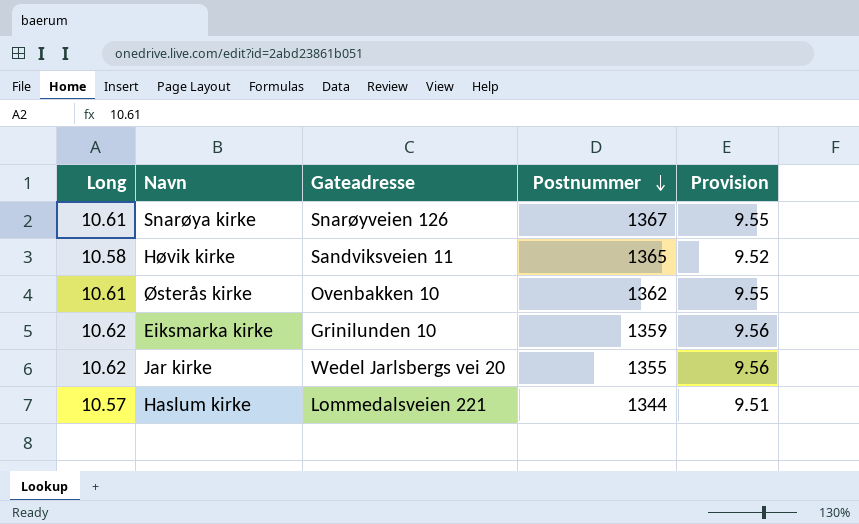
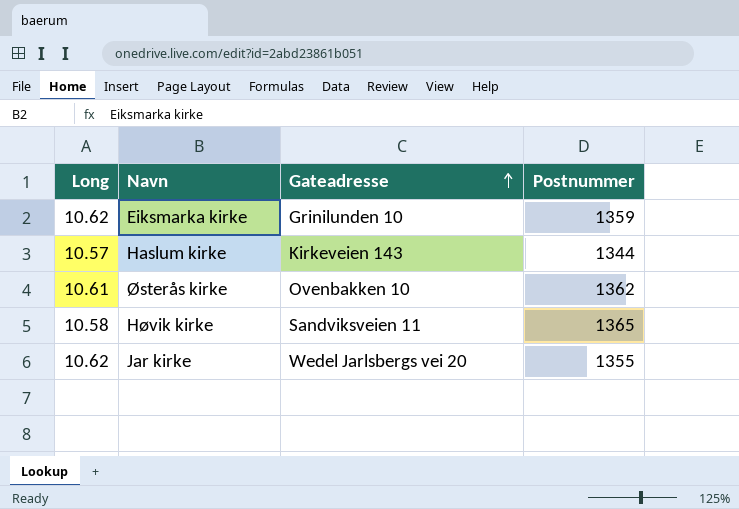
row order: Postnummer descending -> Gateadresse ascending
column Provision | formula: [Long] * 0.9 -> none
row Snarøya kirke: 10.61 | Snarøyveien 126 | 1367 | 9.55 -> none
Haslum kirke | Gateadresse: Lommedalsveien 221 -> Kirkeveien 143

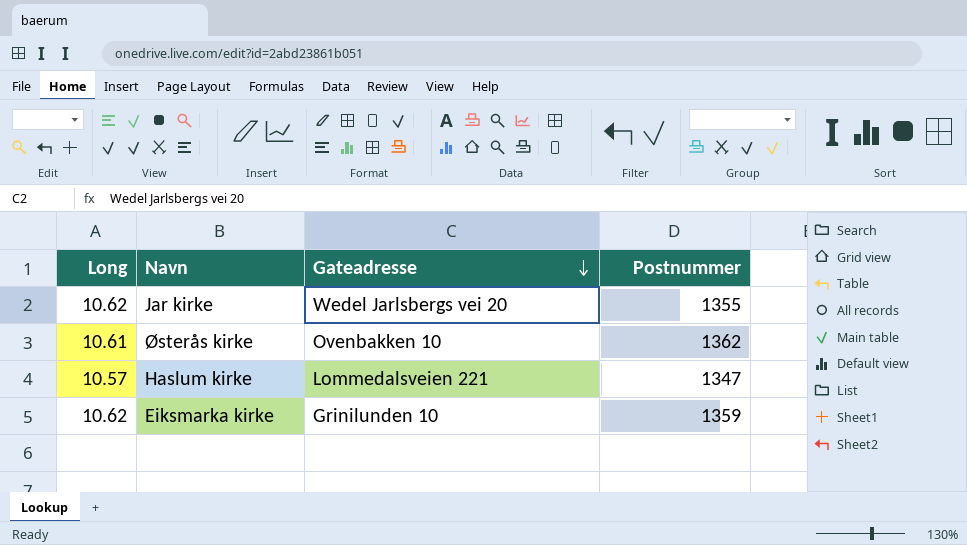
row order: Gateadresse ascending -> Gateadresse descending
row Høvik kirke: 10.58 | Sandviksveien 11 | 1365 -> none
Haslum kirke | Gateadresse: Kirkeveien 143 -> Lommedalsveien 221
Haslum kirke | Postnummer: 1344 -> 1347

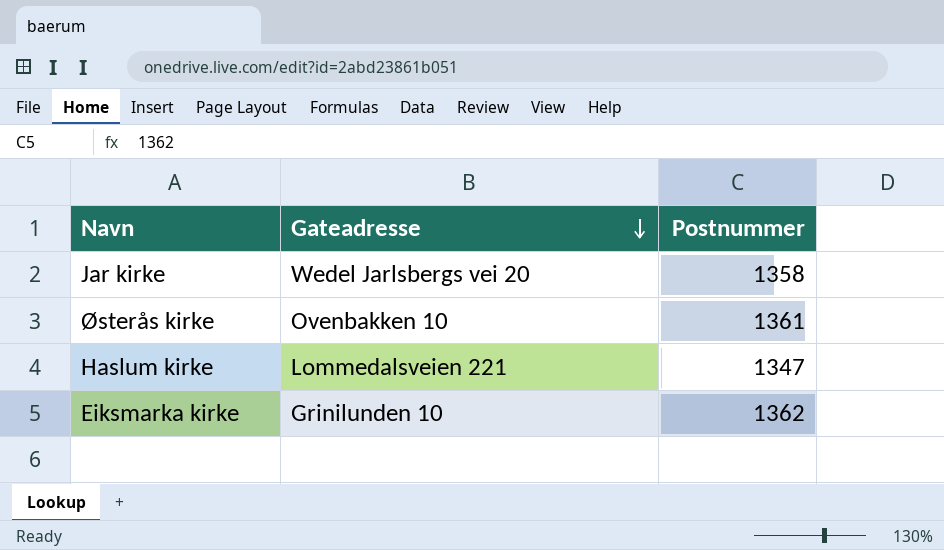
column Long | position: 1 -> none
Jar kirke | Postnummer: 1355 -> 1358
Østerås kirke | Postnummer: 1362 -> 1361
Eiksmarka kirke | Postnummer: 1359 -> 1362

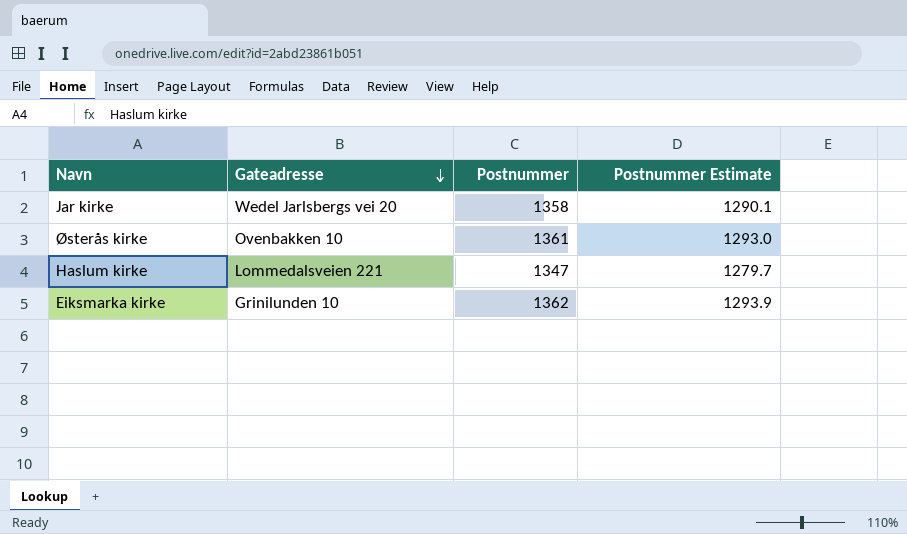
column Postnummer Estimate | formula: none -> [Postnummer] * 0.95

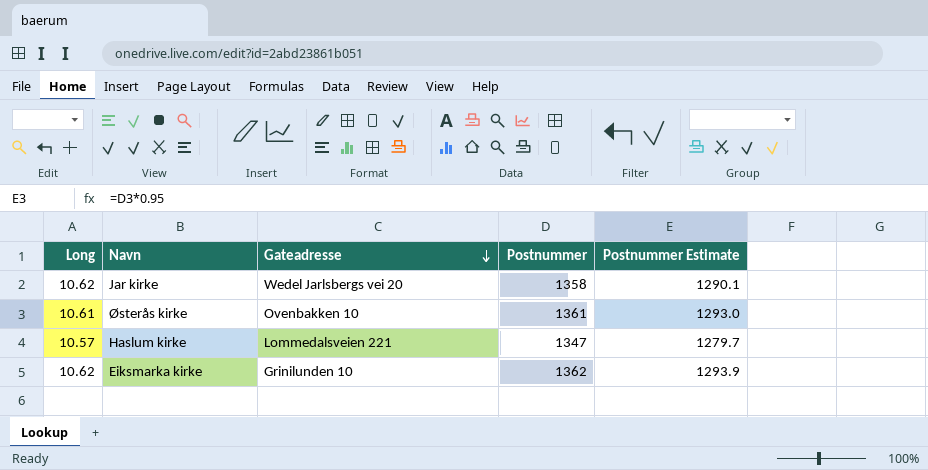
column Long | position: none -> 1

